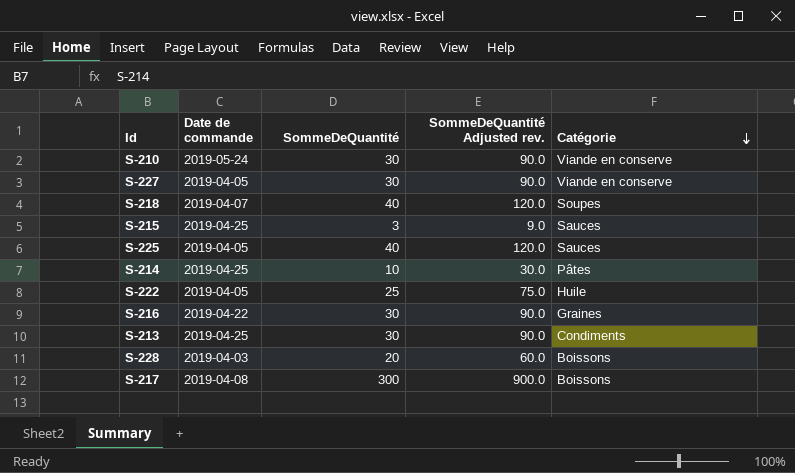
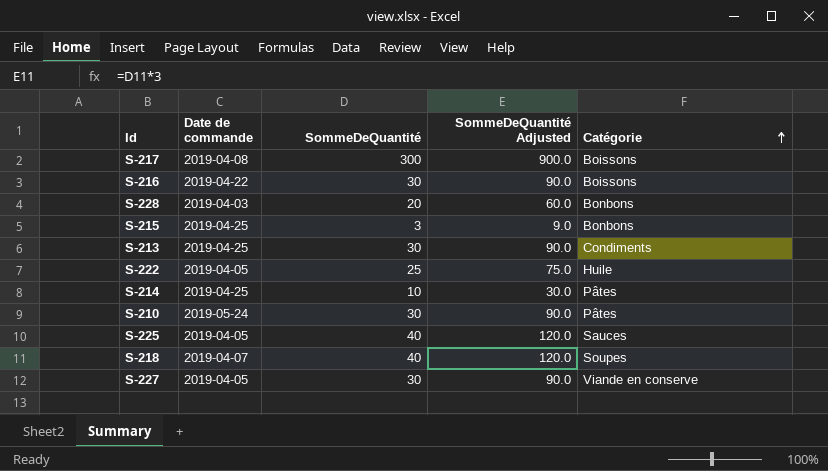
row order: Catégorie descending -> Catégorie ascending
column name: SommeDeQuantité Adjusted rev. -> SommeDeQuantité Adjusted
S-216 | Catégorie: Graines -> Boissons
S-228 | Catégorie: Boissons -> Bonbons
S-215 | Catégorie: Sauces -> Bonbons
S-210 | Catégorie: Viande en conserve -> Pâtes

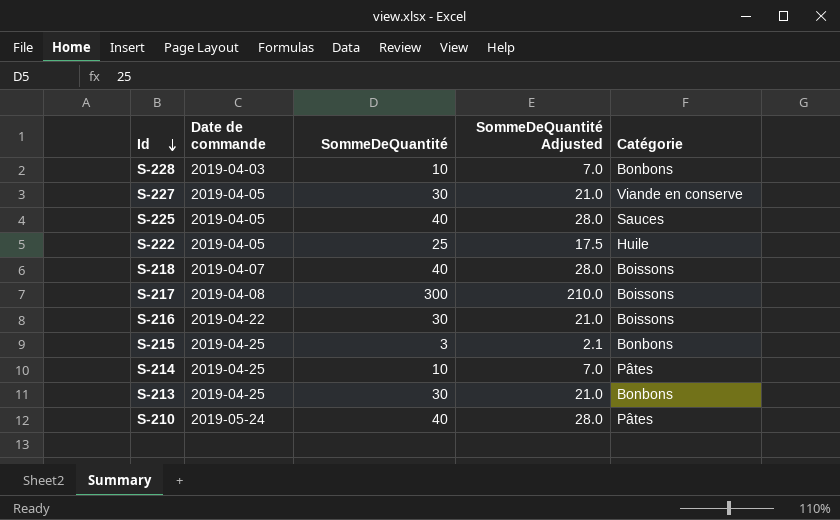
row order: Catégorie ascending -> Id descending
column SommeDeQuantité Adjusted | formula: [SommeDeQuantité] * 3 -> [SommeDeQuantité] * 0.7
S-228 | SommeDeQuantité: 20 -> 10
S-218 | Catégorie: Soupes -> Boissons
S-213 | Catégorie: Condiments -> Bonbons
S-210 | SommeDeQuantité: 30 -> 40

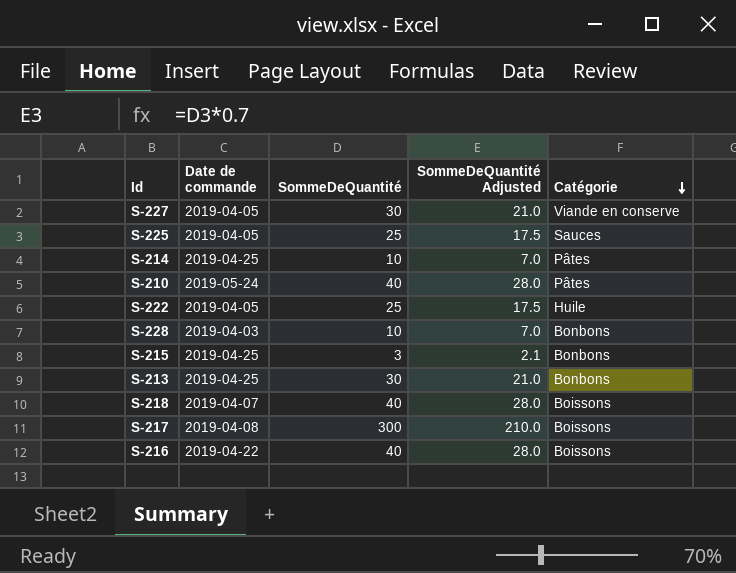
row order: Id descending -> Catégorie descending
S-225 | SommeDeQuantité: 40 -> 25
S-225 | SommeDeQuantité Adjusted: 28.0 -> 17.5
S-216 | SommeDeQuantité: 30 -> 40
S-216 | SommeDeQuantité Adjusted: 21.0 -> 28.0

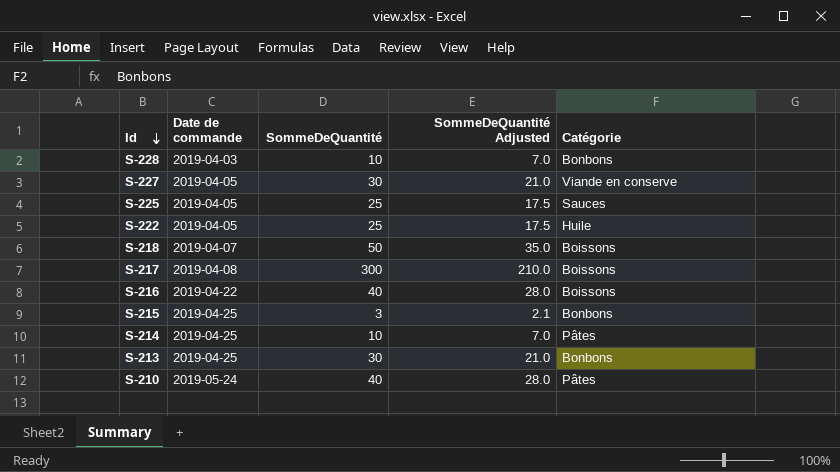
row order: Catégorie descending -> Id descending
S-218 | SommeDeQuantité: 40 -> 50
S-218 | SommeDeQuantité Adjusted: 28.0 -> 35.0

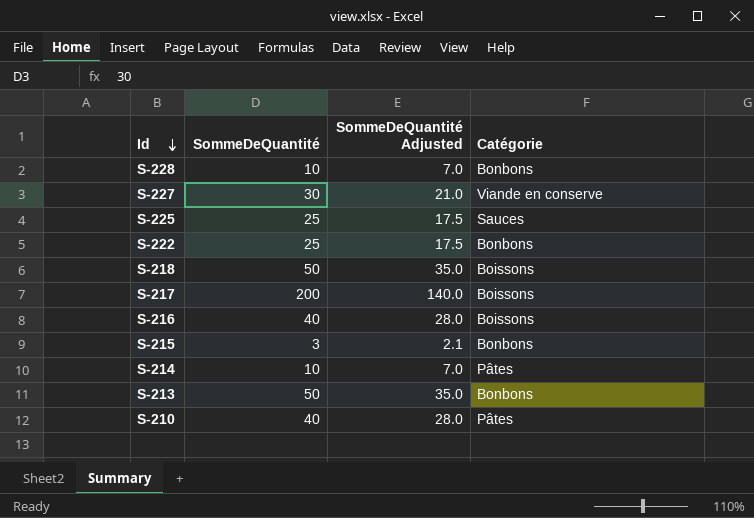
column Date de commande | position: 2 -> none
S-222 | Catégorie: Huile -> Bonbons
S-217 | SommeDeQuantité: 300 -> 200
S-217 | SommeDeQuantité Adjusted: 210.0 -> 140.0
S-213 | SommeDeQuantité: 30 -> 50
S-213 | SommeDeQuantité Adjusted: 21.0 -> 35.0

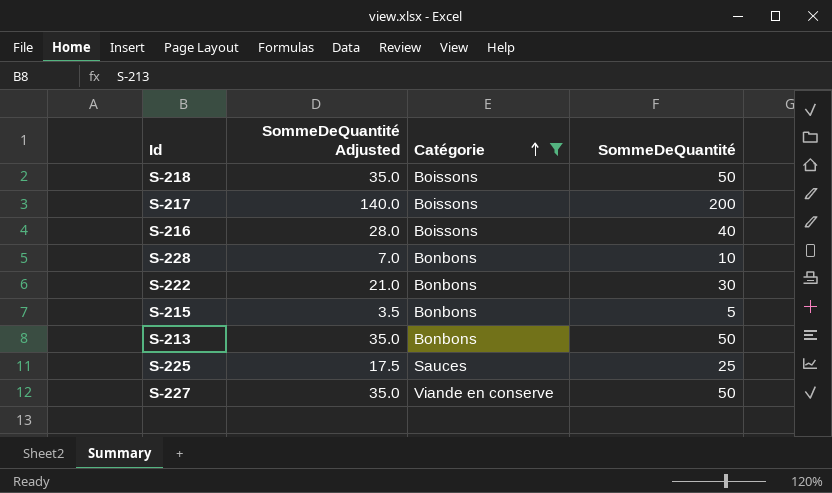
filter: none -> Catégorie != Pâtes
row order: Id descending -> Catégorie ascending
column SommeDeQuantité | position: 2 -> 4
S-222 | SommeDeQuantité Adjusted: 17.5 -> 21.0
S-222 | SommeDeQuantité: 25 -> 30
S-215 | SommeDeQuantité Adjusted: 2.1 -> 3.5
S-215 | SommeDeQuantité: 3 -> 5
S-227 | SommeDeQuantité Adjusted: 21.0 -> 35.0
S-227 | SommeDeQuantité: 30 -> 50

